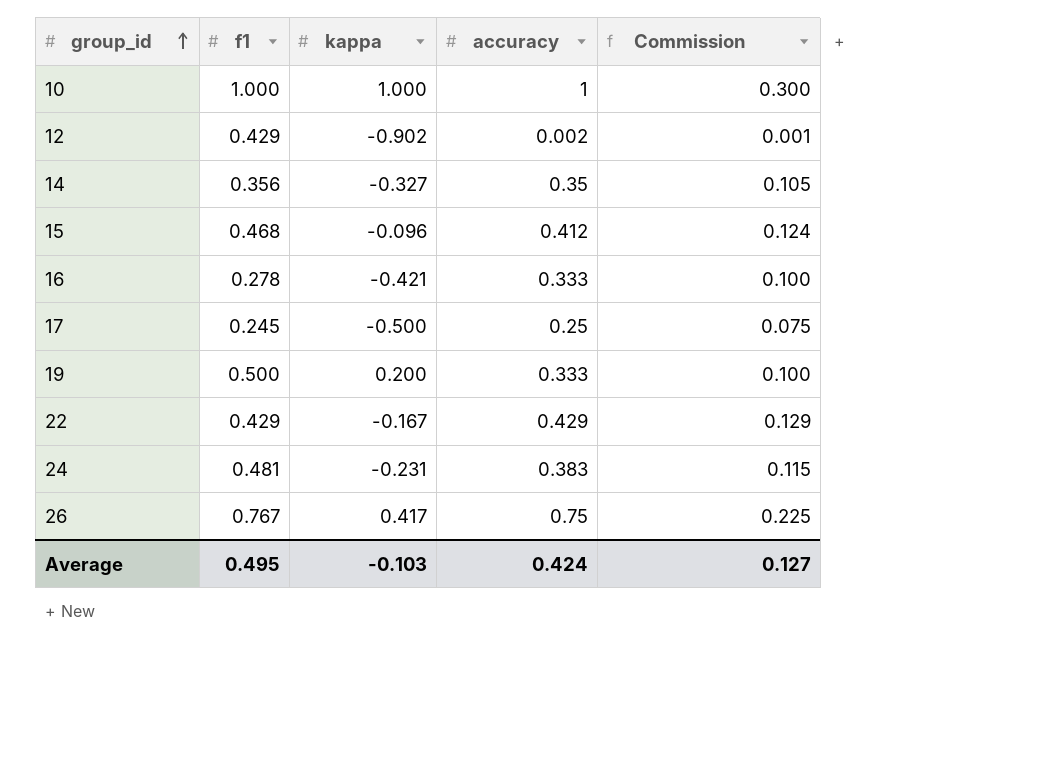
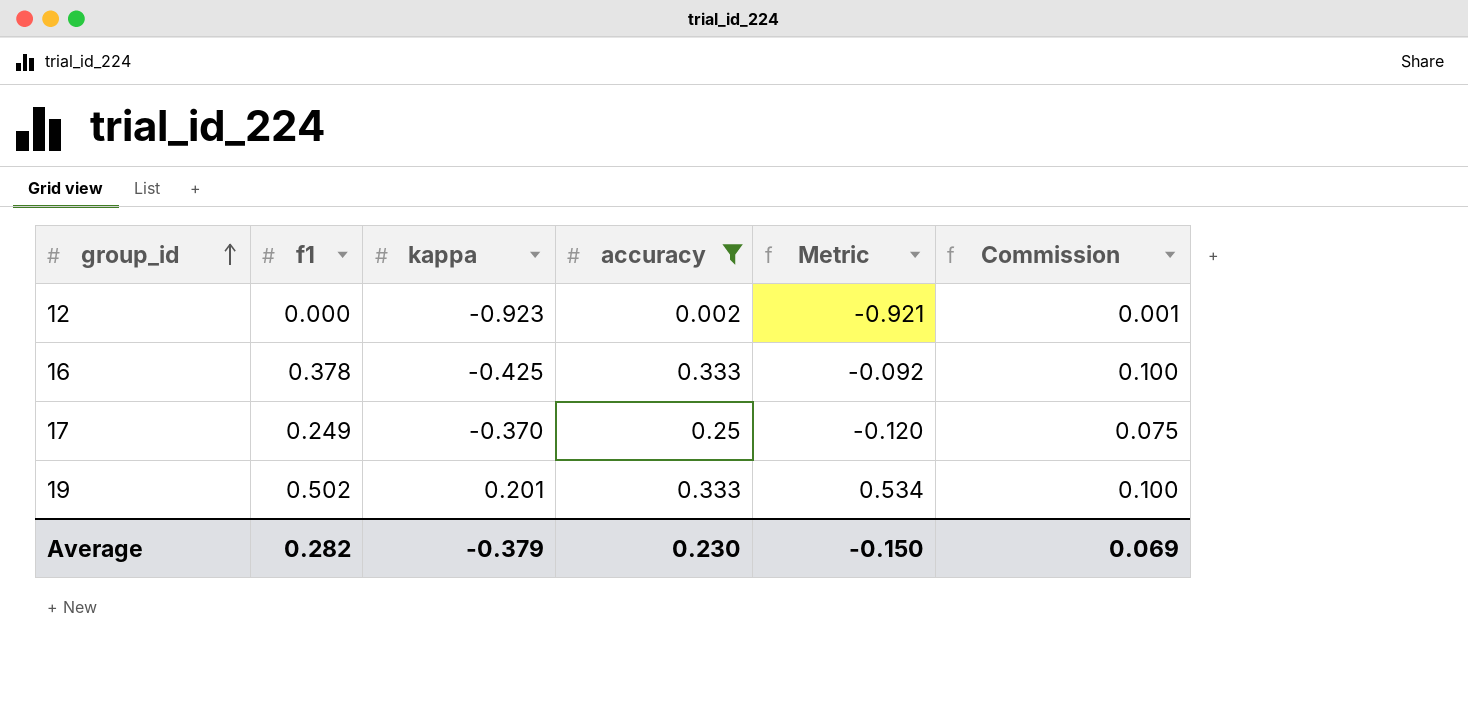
filter: none -> accuracy <= 0.333
column Metric | formula: none -> [kappa] + [accuracy]
12 | f1: 0.429 -> 0.000
12 | kappa: -0.902 -> -0.923
16 | f1: 0.278 -> 0.378
16 | kappa: -0.421 -> -0.425
17 | f1: 0.245 -> 0.249
17 | kappa: -0.500 -> -0.370
19 | f1: 0.500 -> 0.502
19 | kappa: 0.200 -> 0.201
Average | f1: 0.495 -> 0.282
Average | kappa: -0.103 -> -0.379
Average | accuracy: 0.424 -> 0.230
Average | Commission: 0.127 -> 0.069

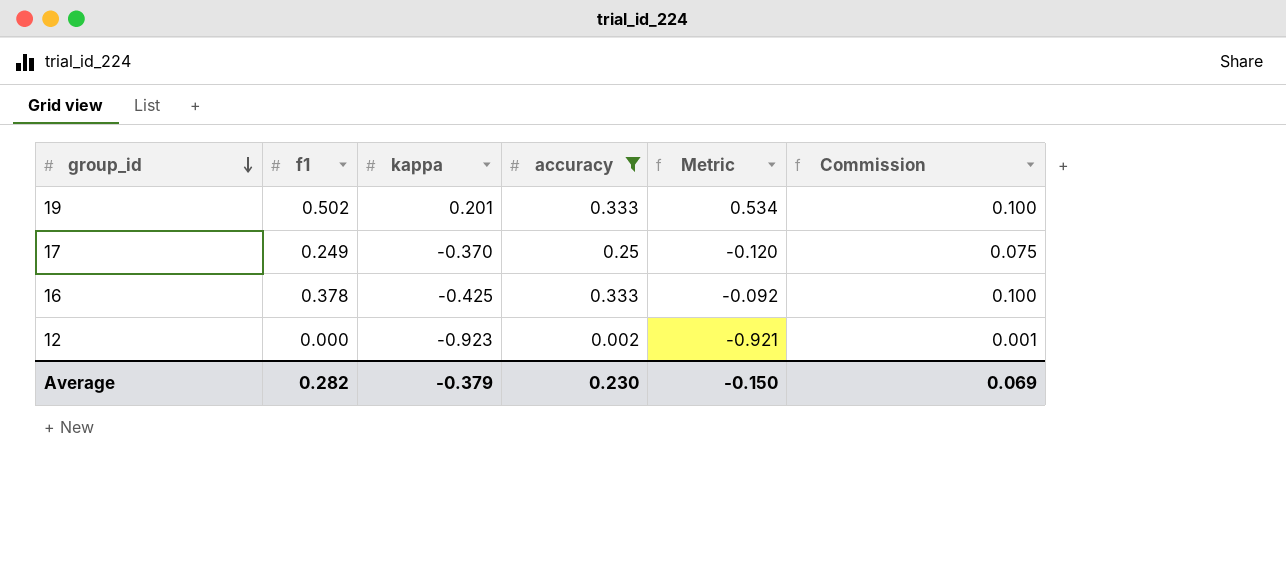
row order: group_id ascending -> group_id descending

